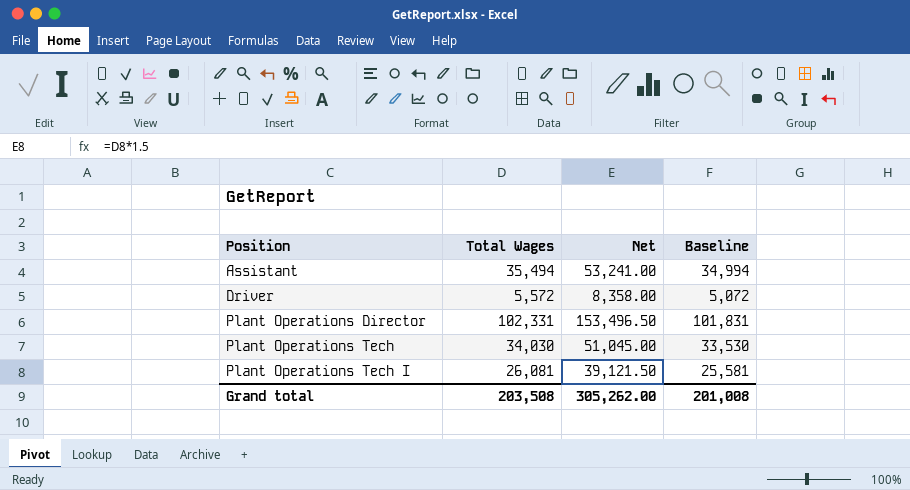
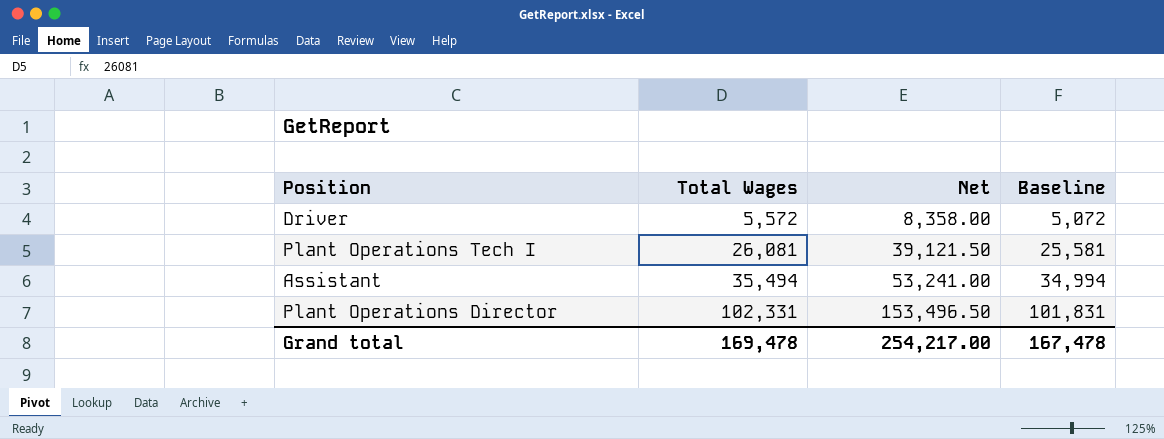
row order: Position ascending -> Total Wages ascending
row Plant Operations Tech: 34,030 | 51,045.00 | 33,530 -> none
Grand total | Total Wages: 203,508 -> 169,478
Grand total | Net: 305,262.00 -> 254,217.00
Grand total | Baseline: 201,008 -> 167,478

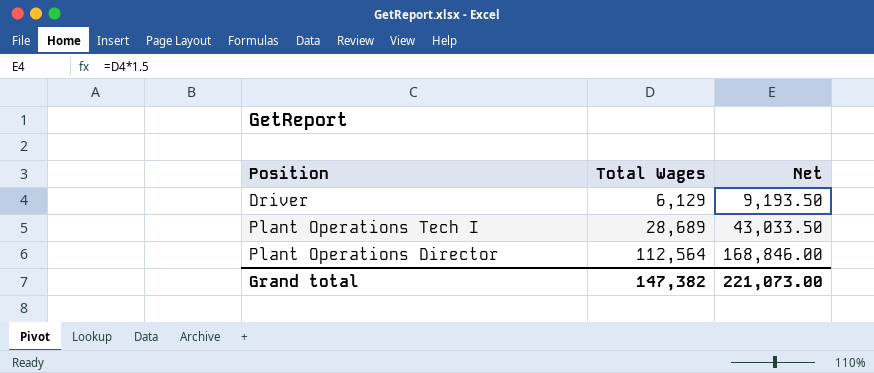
column Baseline | formula: [Total Wages] - 500 -> none
row Assistant: 35,494 | 53,241.00 | 34,994 -> none
Driver | Total Wages: 5,572 -> 6,129
Driver | Net: 8,358.00 -> 9,193.50
Plant Operations Tech I | Total Wages: 26,081 -> 28,689
Plant Operations Tech I | Net: 39,121.50 -> 43,033.50
Plant Operations Director | Total Wages: 102,331 -> 112,564
Plant Operations Director | Net: 153,496.50 -> 168,846.00
Grand total | Total Wages: 169,478 -> 147,382
Grand total | Net: 254,217.00 -> 221,073.00

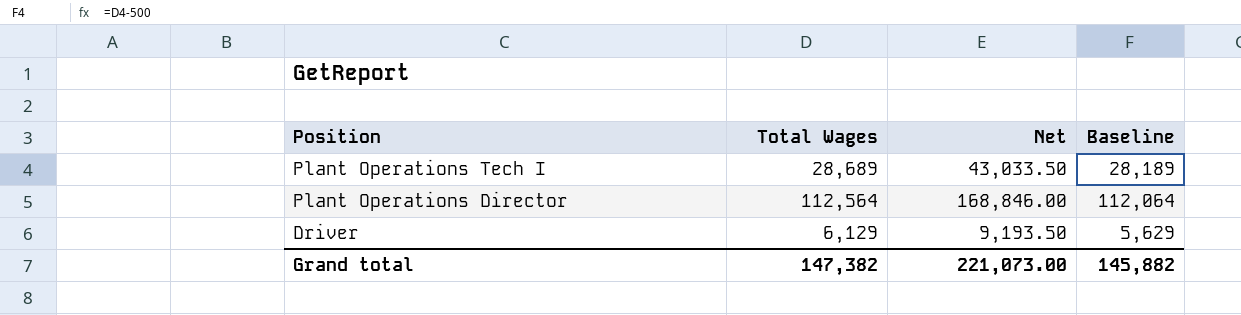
row order: Total Wages ascending -> Position descending
column Baseline | formula: none -> [Total Wages] - 500

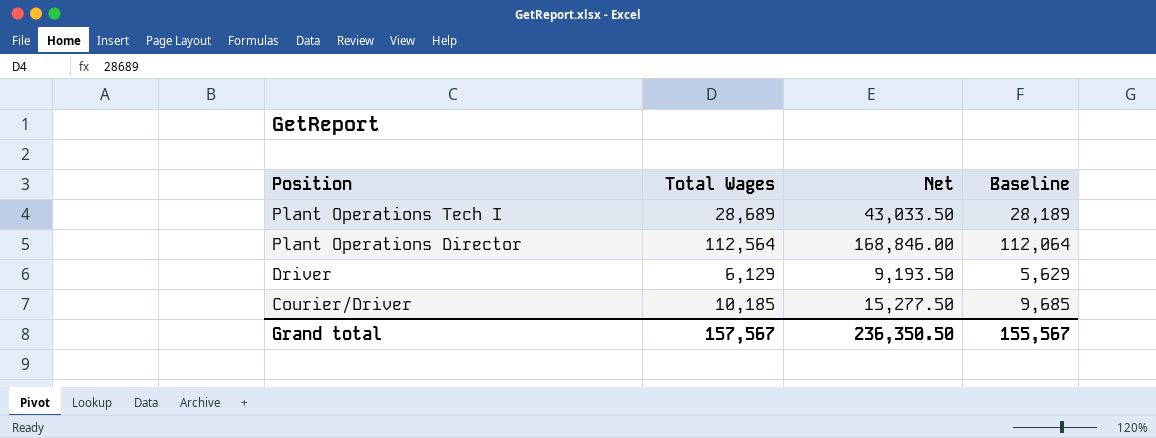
row Courier/Driver: none -> 10,185 | 15,277.50 | 9,685
Grand total | Total Wages: 147,382 -> 157,567
Grand total | Net: 221,073.00 -> 236,350.50
Grand total | Baseline: 145,882 -> 155,567

